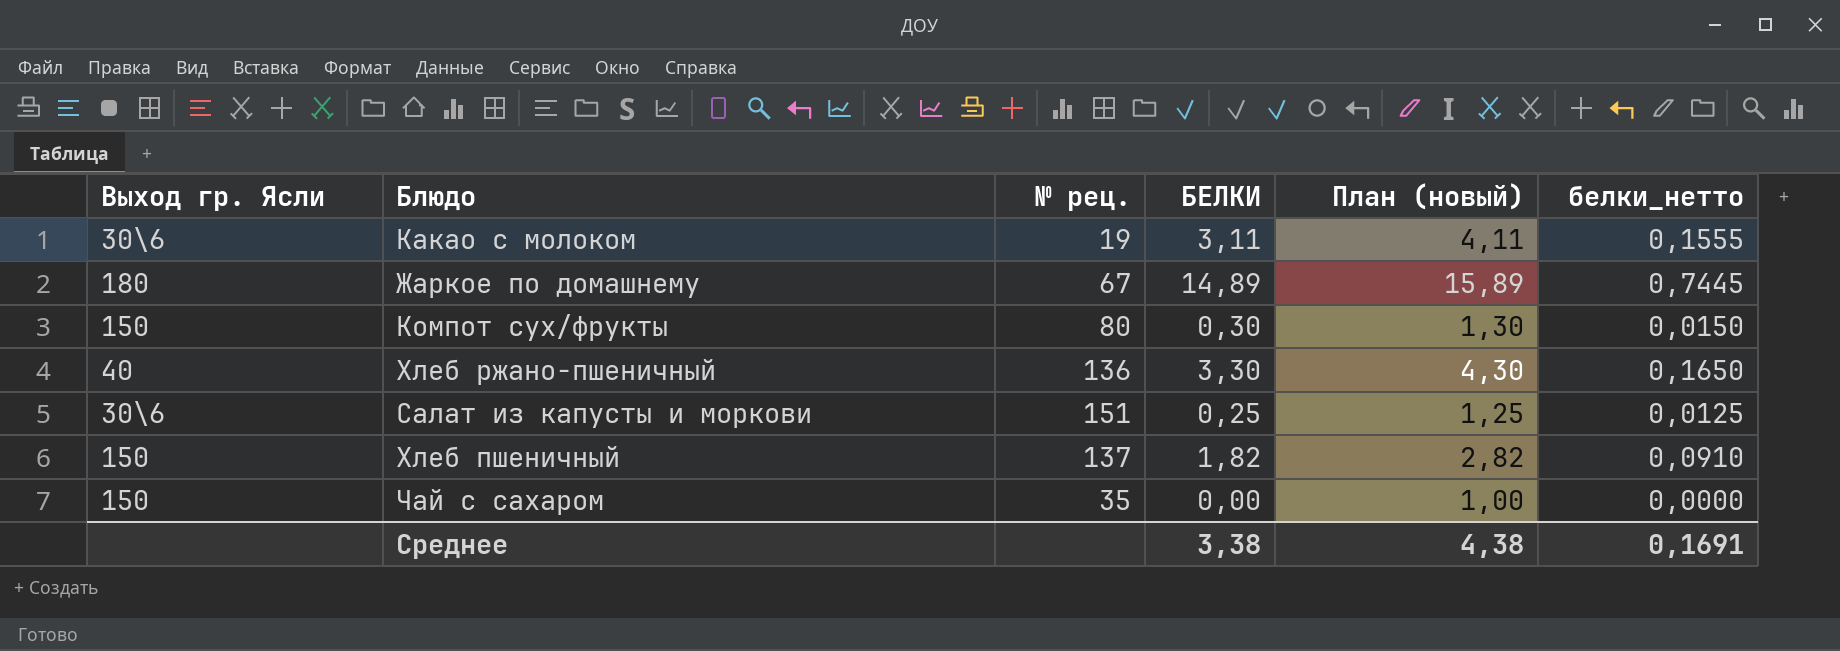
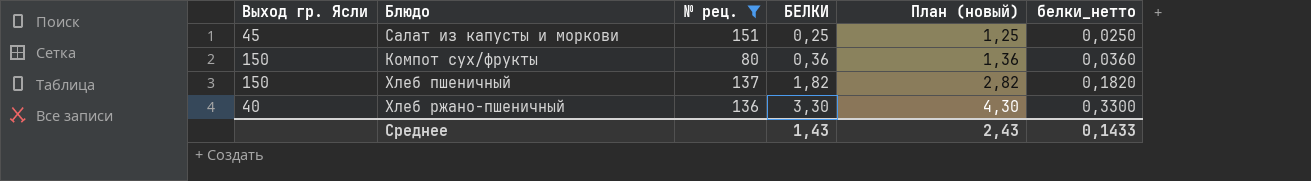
filter: none -> № рец. >= 80
row order: none -> БЕЛКИ ascending
column белки_нетто | formula: [БЕЛКИ] * 0,05 -> [БЕЛКИ] * 0,1
Салат из капусты и моркови | Выход гр. Ясли: 30\6 -> 45
Компот сух/фрукты | БЕЛКИ: 0,30 -> 0,36
Компот сух/фрукты | План (новый): 1,30 -> 1,36
Среднее | БЕЛКИ: 3,38 -> 1,43
Среднее | План (новый): 4,38 -> 2,43
Среднее | белки_нетто: 0,1691 -> 0,1433

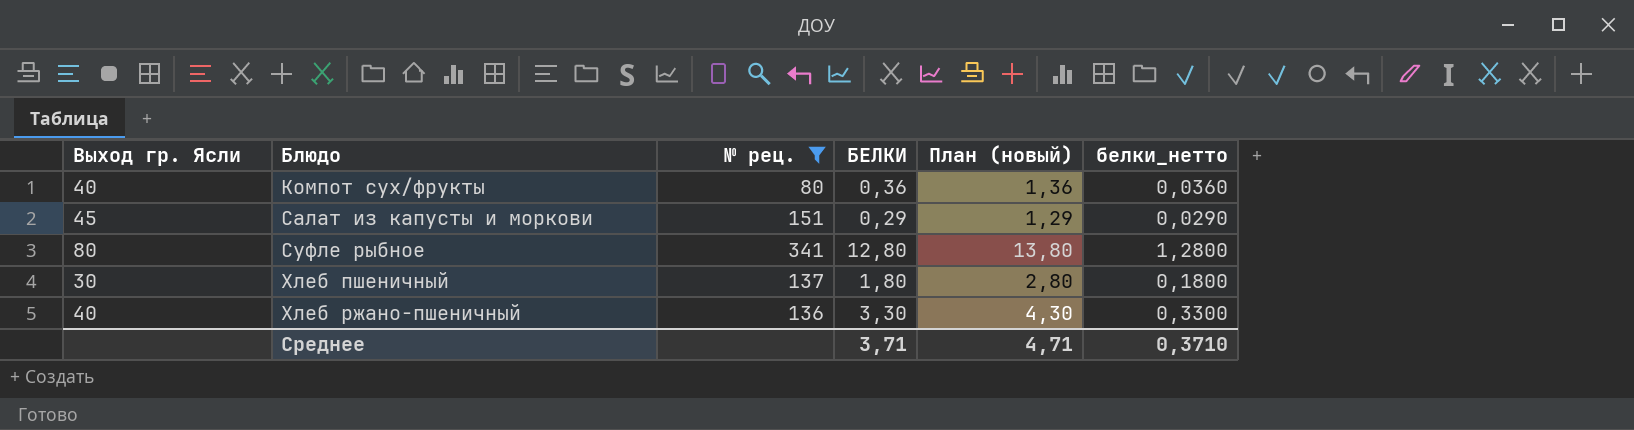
row order: БЕЛКИ ascending -> Блюдо ascending
Компот сух/фрукты | Выход гр. Ясли: 150 -> 40
Салат из капусты и моркови | БЕЛКИ: 0,25 -> 0,29
Салат из капусты и моркови | План (новый): 1,25 -> 1,29
Салат из капусты и моркови | белки_нетто: 0,0250 -> 0,0290
row Суфле рыбное: none -> 80 | 341 | 12,80 | 13,80 | 1,2800
Хлеб пшеничный | Выход гр. Ясли: 150 -> 30
Хлеб пшеничный | БЕЛКИ: 1,82 -> 1,80
Хлеб пшеничный | План (новый): 2,82 -> 2,80
Хлеб пшеничный | белки_нетто: 0,1820 -> 0,1800
Среднее | БЕЛКИ: 1,43 -> 3,71
Среднее | План (новый): 2,43 -> 4,71
Среднее | белки_нетто: 0,1433 -> 0,3710

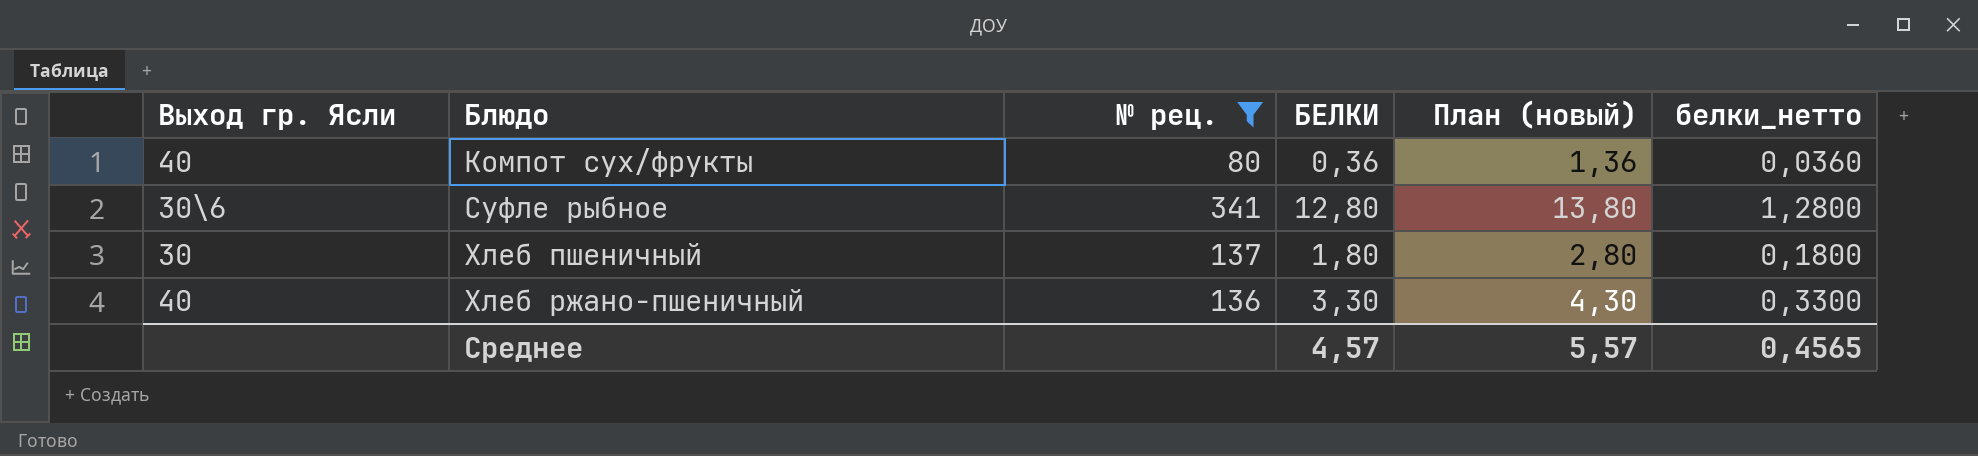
row Салат из капусты и моркови: 45 | 151 | 0,29 | 1,29 | 0,0290 -> none
Суфле рыбное | Выход гр. Ясли: 80 -> 30\6
Среднее | БЕЛКИ: 3,71 -> 4,57
Среднее | План (новый): 4,71 -> 5,57
Среднее | белки_нетто: 0,3710 -> 0,4565

